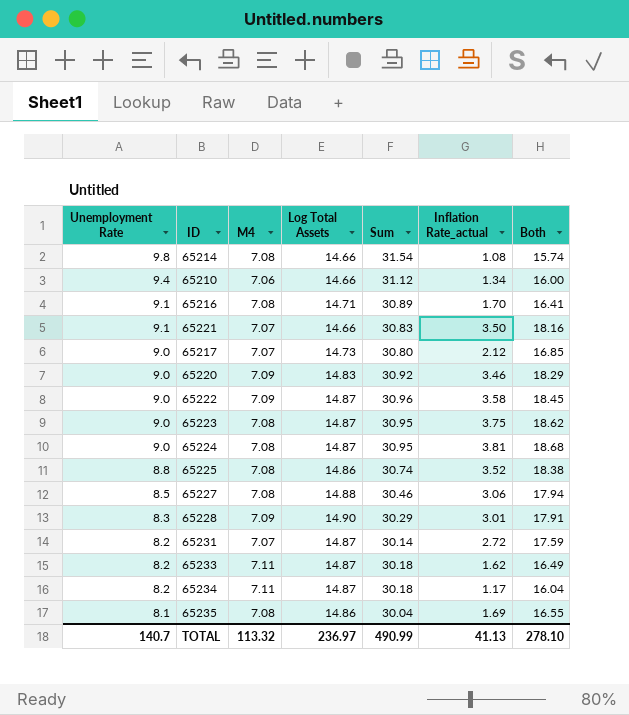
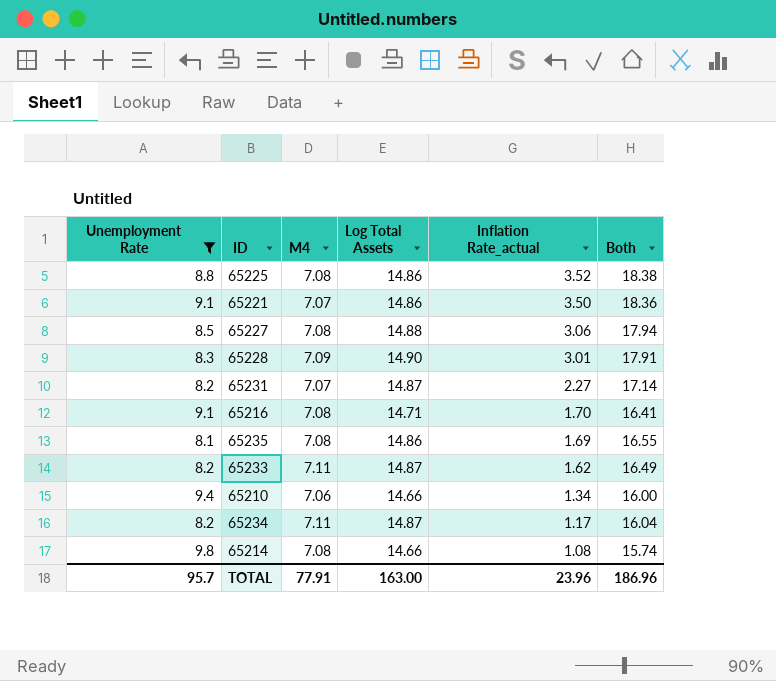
filter: none -> Unemployment Rate != 9.0
row order: Unemployment Rate descending -> Inflation Rate_actual descending
column Sum | formula: [Unemployment Rate] + [M4] + [Log Total Assets] -> none
65221 | Log Total Assets: 14.66 -> 14.86
65221 | Both: 18.16 -> 18.36
65231 | Inflation Rate_actual: 2.72 -> 2.27
65231 | Both: 17.59 -> 17.14
TOTAL | Unemployment Rate: 140.7 -> 95.7
TOTAL | M4: 113.32 -> 77.91
TOTAL | Log Total Assets: 236.97 -> 163.00
TOTAL | Inflation Rate_actual: 41.13 -> 23.96
TOTAL | Both: 278.10 -> 186.96

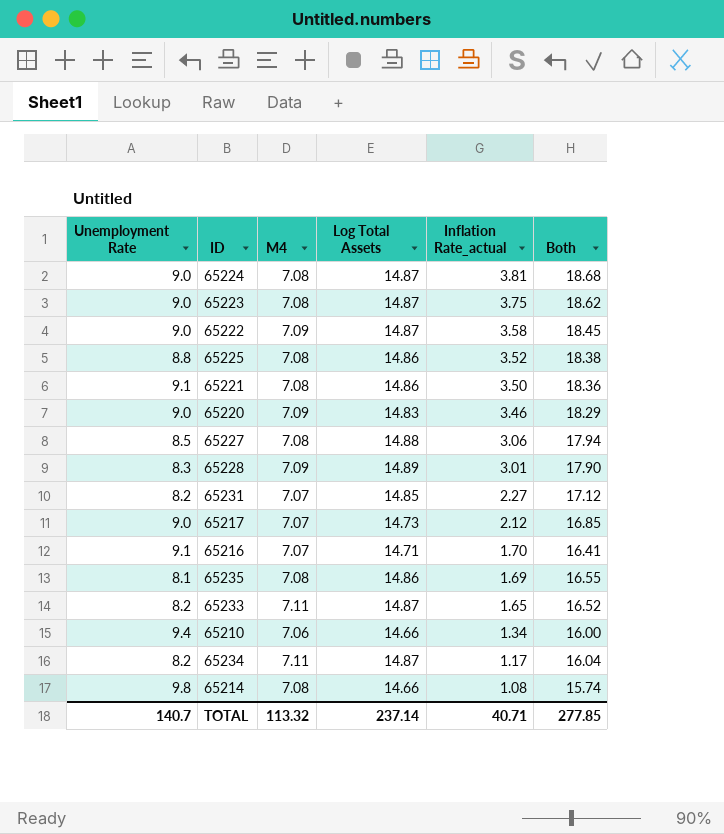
filter: Unemployment Rate != 9.0 -> none
65221 | M4: 7.07 -> 7.08
65228 | Log Total Assets: 14.90 -> 14.89
65228 | Both: 17.91 -> 17.90
65231 | Log Total Assets: 14.87 -> 14.85
65231 | Both: 17.14 -> 17.12
65216 | M4: 7.08 -> 7.07
65233 | Inflation Rate_actual: 1.62 -> 1.65
65233 | Both: 16.49 -> 16.52
TOTAL | Unemployment Rate: 95.7 -> 140.7
TOTAL | M4: 77.91 -> 113.32
TOTAL | Log Total Assets: 163.00 -> 237.14
TOTAL | Inflation Rate_actual: 23.96 -> 40.71
TOTAL | Both: 186.96 -> 277.85

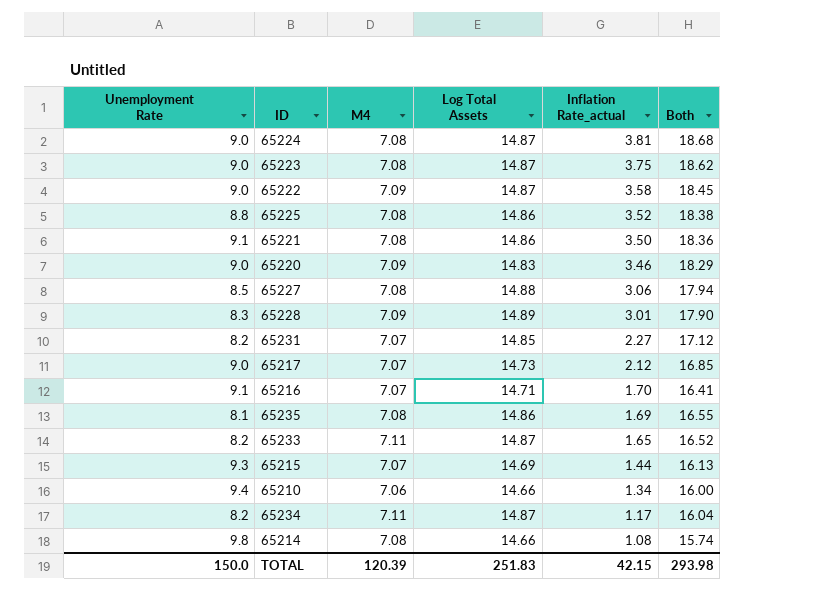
row 65215: none -> 9.3 | 7.07 | 14.69 | 1.44 | 16.13
TOTAL | Unemployment Rate: 140.7 -> 150.0
TOTAL | M4: 113.32 -> 120.39
TOTAL | Log Total Assets: 237.14 -> 251.83
TOTAL | Inflation Rate_actual: 40.71 -> 42.15
TOTAL | Both: 277.85 -> 293.98

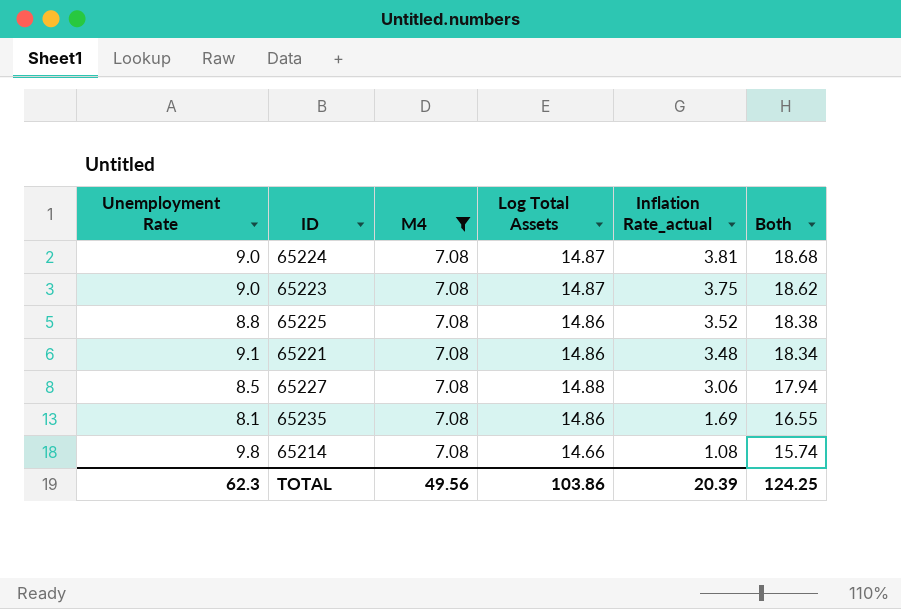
filter: none -> M4 = 7.08
65221 | Inflation Rate_actual: 3.50 -> 3.48
65221 | Both: 18.36 -> 18.34
TOTAL | Unemployment Rate: 150.0 -> 62.3
TOTAL | M4: 120.39 -> 49.56
TOTAL | Log Total Assets: 251.83 -> 103.86
TOTAL | Inflation Rate_actual: 42.15 -> 20.39
TOTAL | Both: 293.98 -> 124.25

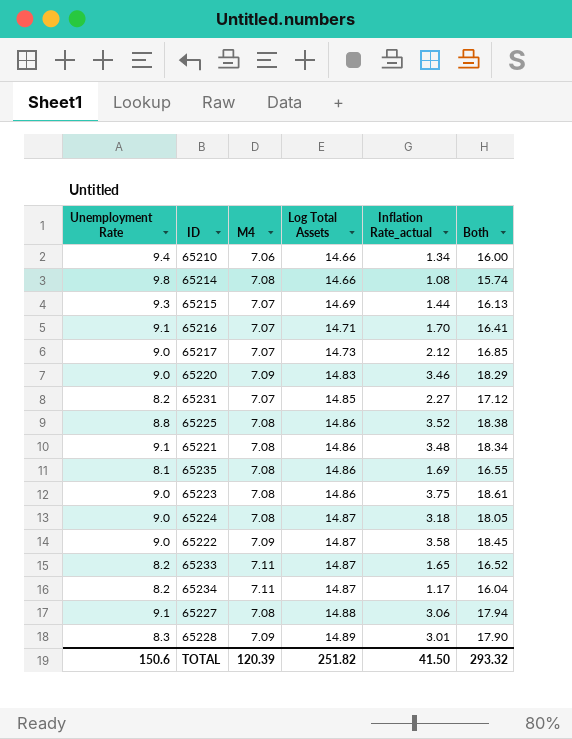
filter: M4 = 7.08 -> none
row order: Inflation Rate_actual descending -> Log Total Assets ascending
65223 | Log Total Assets: 14.87 -> 14.86
65223 | Both: 18.62 -> 18.61
65224 | Inflation Rate_actual: 3.81 -> 3.18
65224 | Both: 18.68 -> 18.05
65227 | Unemployment Rate: 8.5 -> 9.1
TOTAL | Unemployment Rate: 62.3 -> 150.6
TOTAL | M4: 49.56 -> 120.39
TOTAL | Log Total Assets: 103.86 -> 251.82
TOTAL | Inflation Rate_actual: 20.39 -> 41.50
TOTAL | Both: 124.25 -> 293.32

